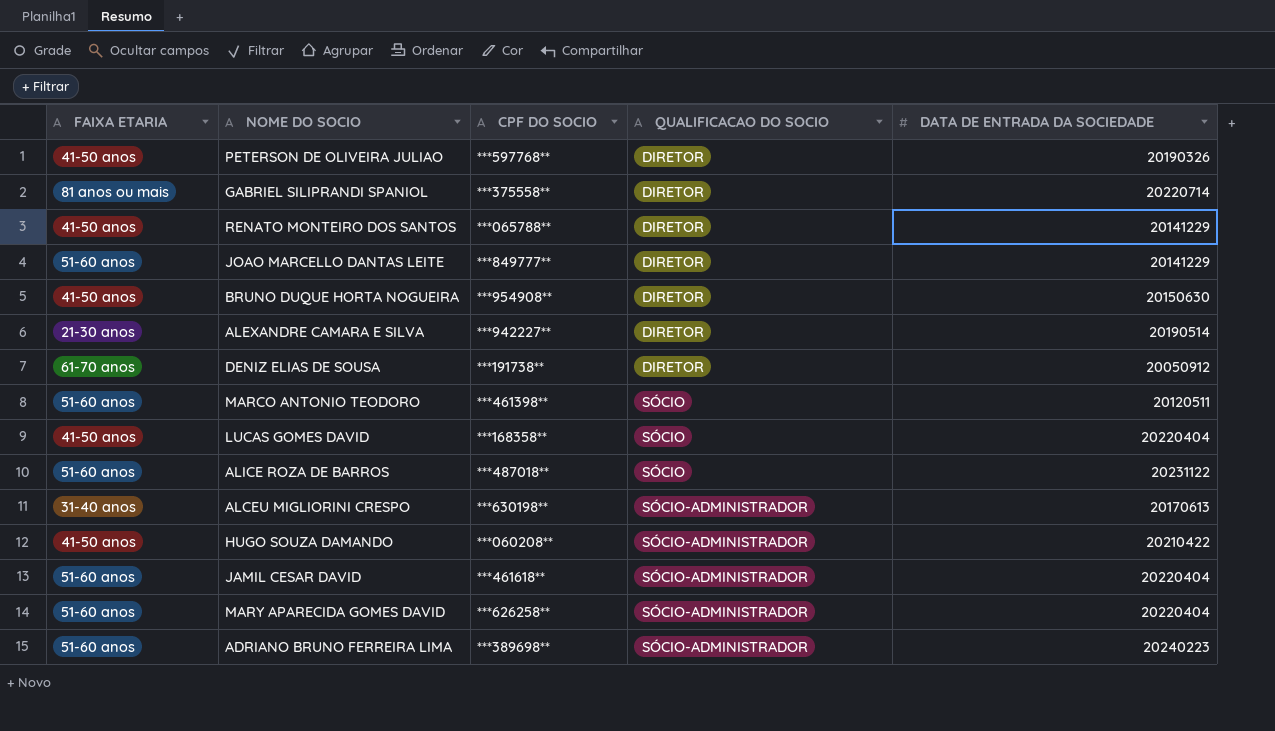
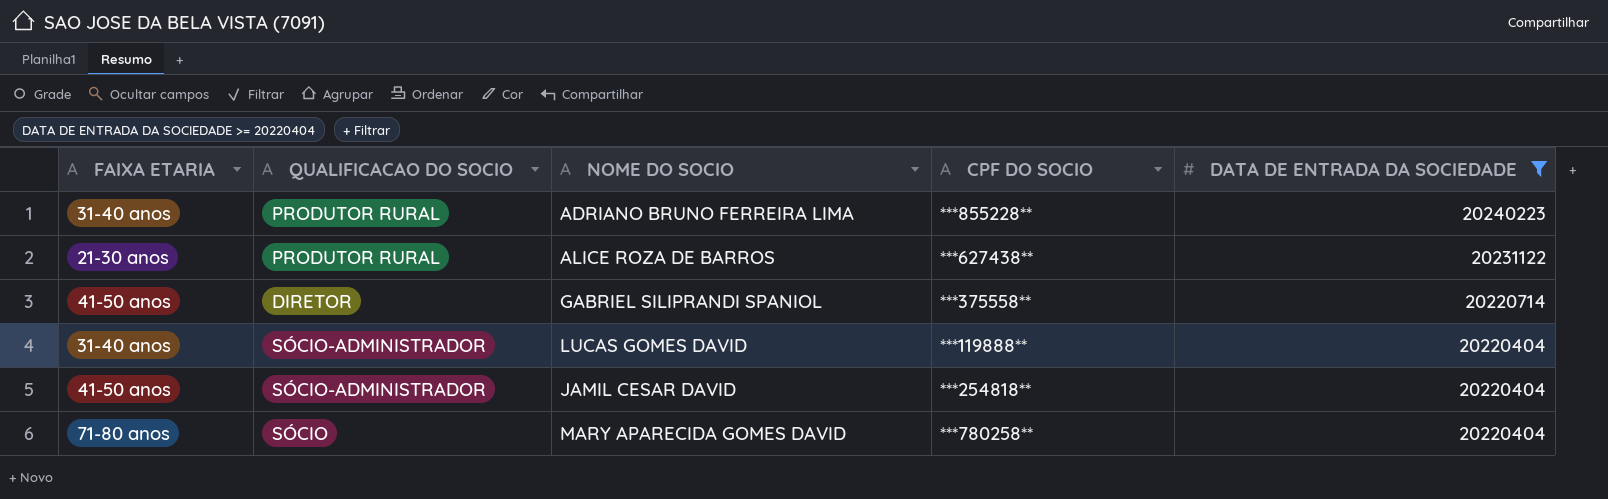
filter: none -> DATA DE ENTRADA DA SOCIEDADE >= 20220404
row order: QUALIFICACAO DO SOCIO ascending -> DATA DE ENTRADA DA SOCIEDADE descending
column QUALIFICACAO DO SOCIO | position: 4 -> 2
ADRIANO BRUNO FERREIRA LIMA | FAIXA ETARIA: 51-60 anos -> 31-40 anos
ADRIANO BRUNO FERREIRA LIMA | QUALIFICACAO DO SOCIO: SÓCIO-ADMINISTRADOR -> PRODUTOR RURAL
ADRIANO BRUNO FERREIRA LIMA | CPF DO SOCIO: ***389698** -> ***855228**
ALICE ROZA DE BARROS | FAIXA ETARIA: 51-60 anos -> 21-30 anos
ALICE ROZA DE BARROS | QUALIFICACAO DO SOCIO: SÓCIO -> PRODUTOR RURAL
ALICE ROZA DE BARROS | CPF DO SOCIO: ***487018** -> ***627438**
GABRIEL SILIPRANDI SPANIOL | FAIXA ETARIA: 81 anos ou mais -> 41-50 anos
LUCAS GOMES DAVID | FAIXA ETARIA: 41-50 anos -> 31-40 anos
LUCAS GOMES DAVID | QUALIFICACAO DO SOCIO: SÓCIO -> SÓCIO-ADMINISTRADOR
LUCAS GOMES DAVID | CPF DO SOCIO: ***168358** -> ***119888**
JAMIL CESAR DAVID | FAIXA ETARIA: 51-60 anos -> 41-50 anos
JAMIL CESAR DAVID | CPF DO SOCIO: ***461618** -> ***254818**
MARY APARECIDA GOMES DAVID | FAIXA ETARIA: 51-60 anos -> 71-80 anos
MARY APARECIDA GOMES DAVID | QUALIFICACAO DO SOCIO: SÓCIO-ADMINISTRADOR -> SÓCIO
MARY APARECIDA GOMES DAVID | CPF DO SOCIO: ***626258** -> ***780258**

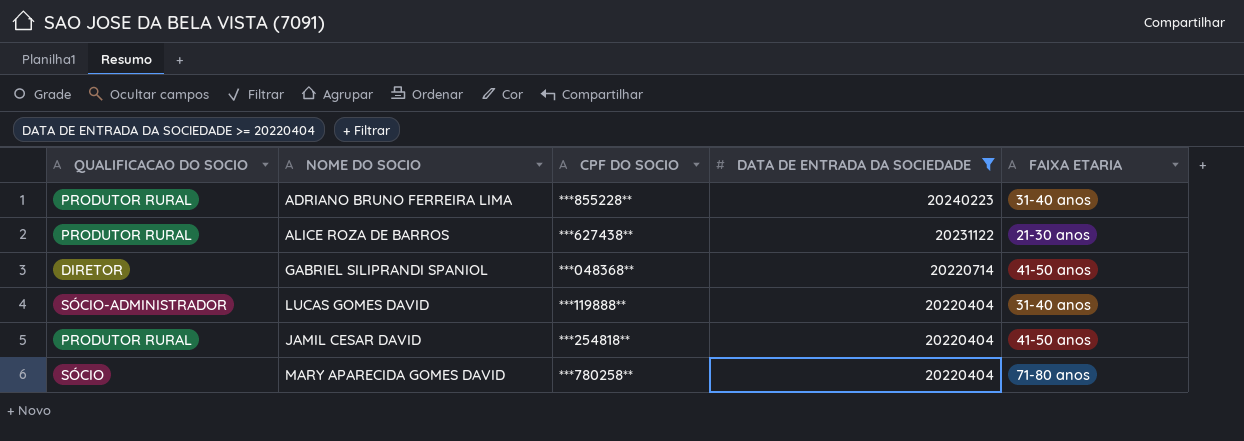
column FAIXA ETARIA | position: 1 -> 5
GABRIEL SILIPRANDI SPANIOL | CPF DO SOCIO: ***375558** -> ***048368**
JAMIL CESAR DAVID | QUALIFICACAO DO SOCIO: SÓCIO-ADMINISTRADOR -> PRODUTOR RURAL

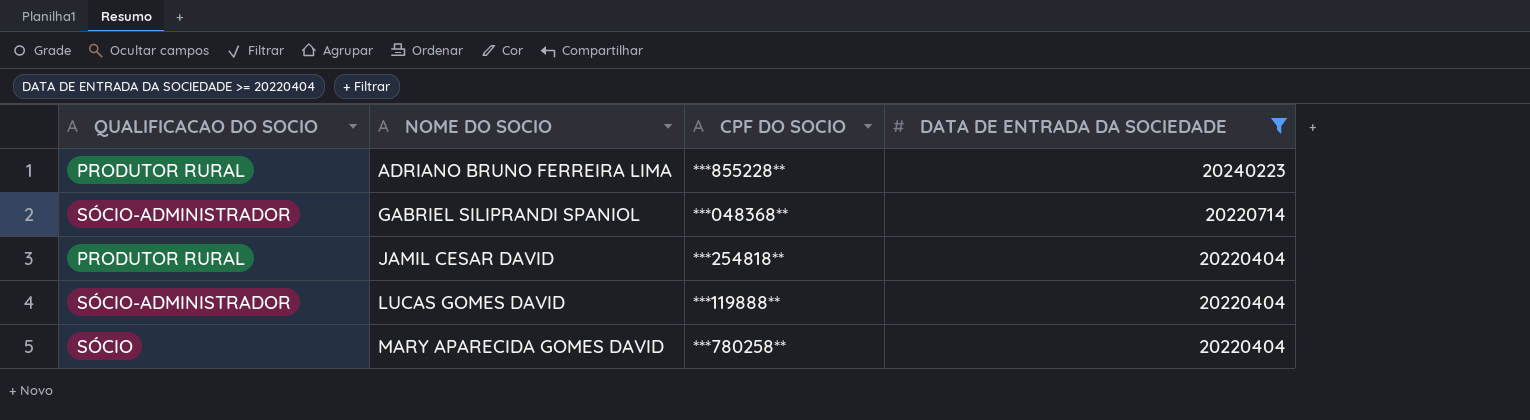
row order: DATA DE ENTRADA DA SOCIEDADE descending -> NOME DO SOCIO ascending
column FAIXA ETARIA | position: 5 -> none
row ALICE ROZA DE BARROS: PRODUTOR RURAL | ***627438** | 20231122 | 21-30 anos -> none
GABRIEL SILIPRANDI SPANIOL | QUALIFICACAO DO SOCIO: DIRETOR -> SÓCIO-ADMINISTRADOR

